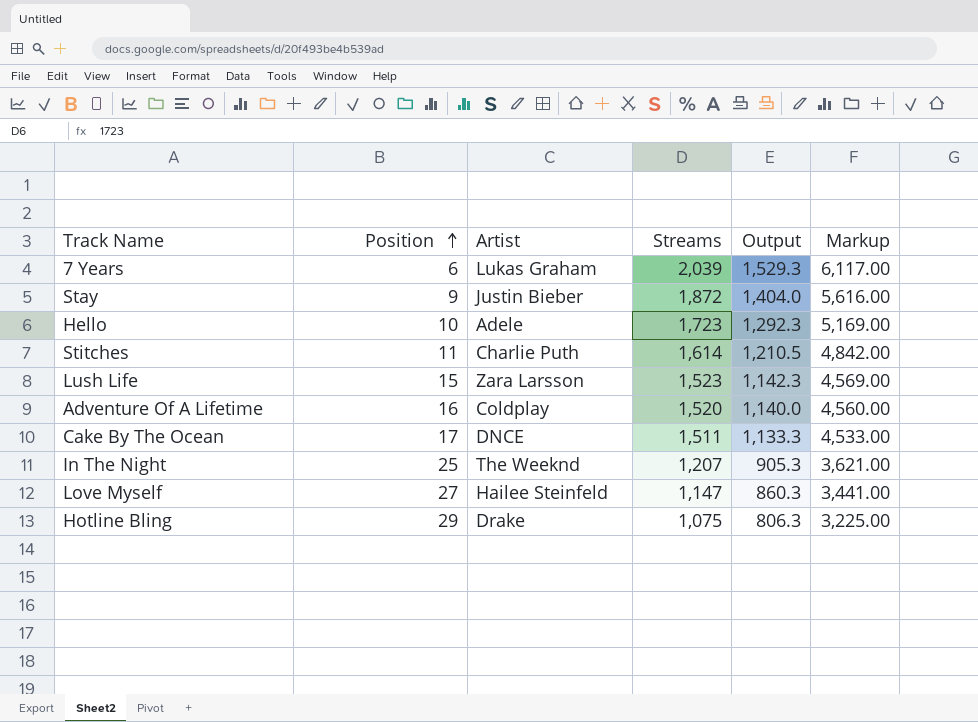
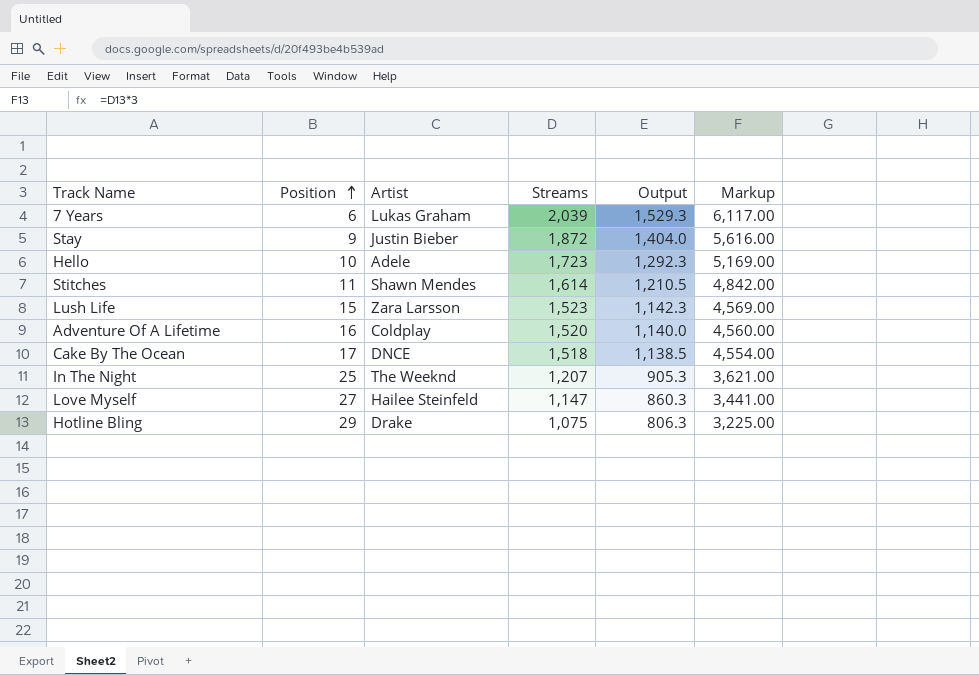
Stitches | Artist: Charlie Puth -> Shawn Mendes
Cake By The Ocean | Streams: 1,511 -> 1,518
Cake By The Ocean | Output: 1,133.3 -> 1,138.5
Cake By The Ocean | Markup: 4,533.00 -> 4,554.00

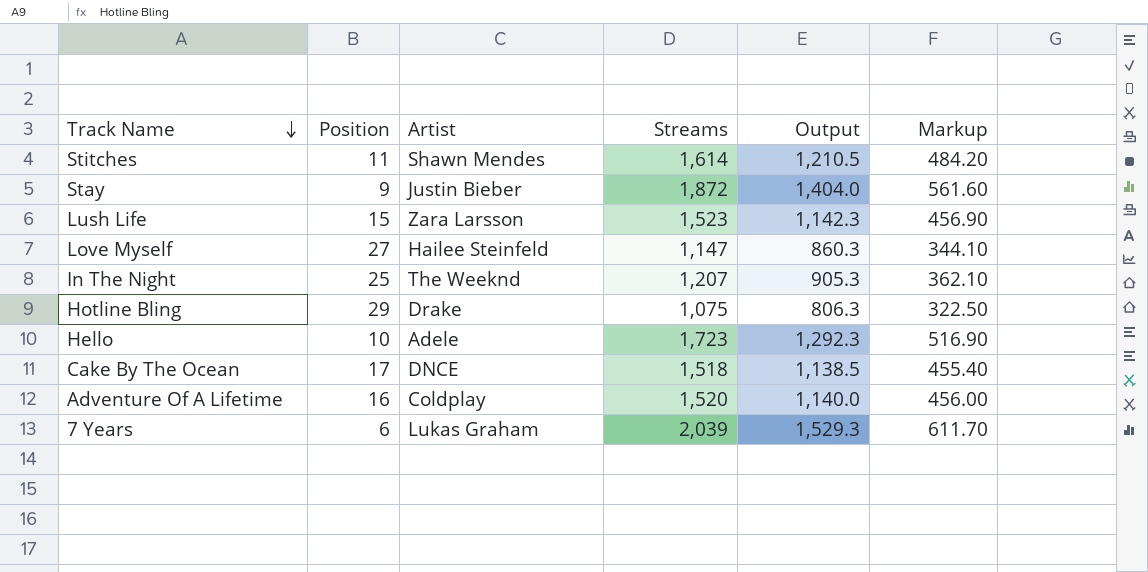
row order: Position ascending -> Track Name descending
column Markup | formula: [Streams] * 3 -> [Streams] * 0.3

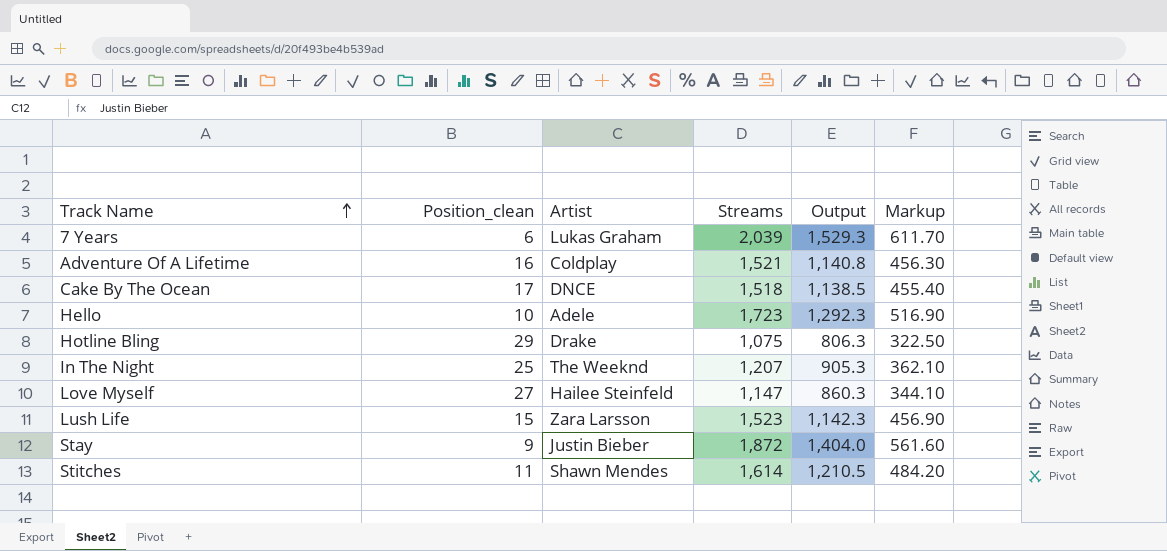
row order: Track Name descending -> Track Name ascending
column name: Position -> Position_clean
Adventure Of A Lifetime | Streams: 1,520 -> 1,521
Adventure Of A Lifetime | Output: 1,140.0 -> 1,140.8
Adventure Of A Lifetime | Markup: 456.00 -> 456.30

